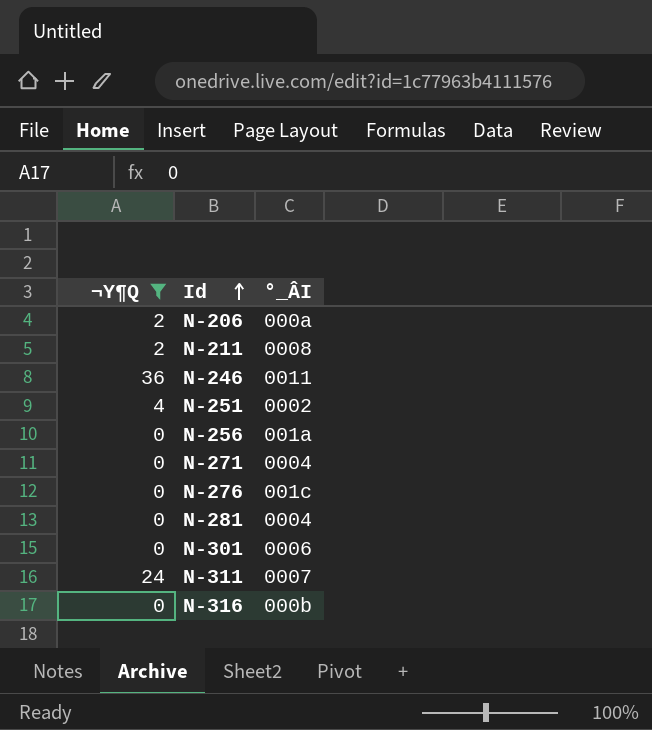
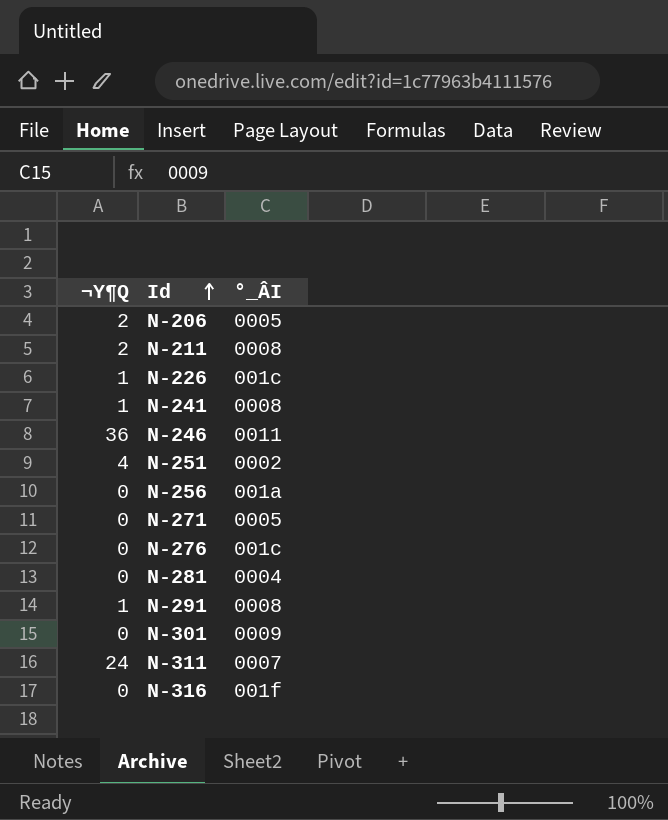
filter: ¬Y¶Q != 1 -> none
N-206 | °_ÂI: 000a -> 0005
N-271 | °_ÂI: 0004 -> 0005
N-301 | °_ÂI: 0006 -> 0009
N-316 | °_ÂI: 000b -> 001f

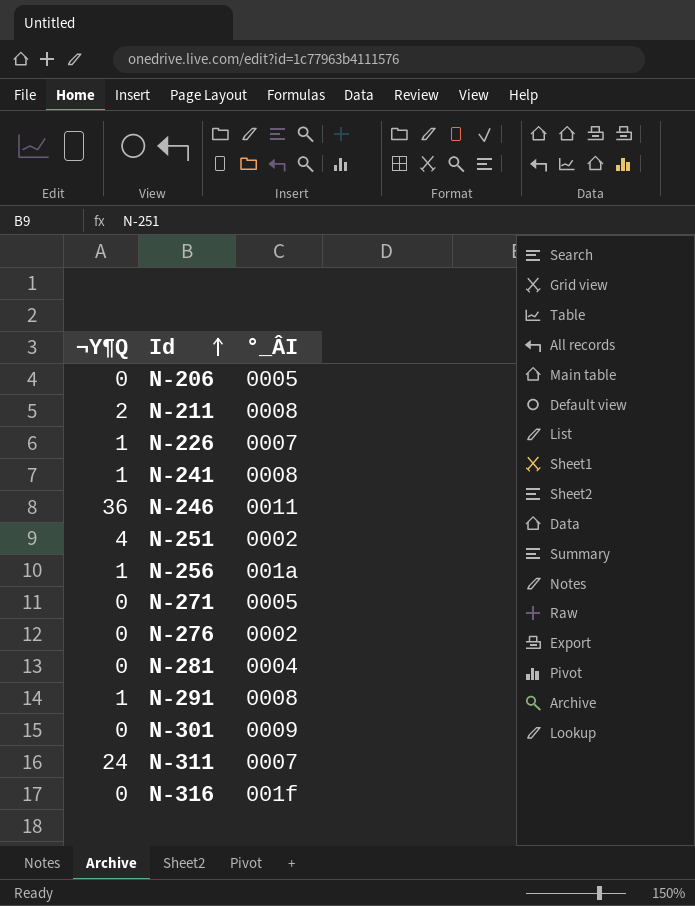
N-206 | ¬Y¶Q: 2 -> 0
N-226 | °_ÂI: 001c -> 0007
N-256 | ¬Y¶Q: 0 -> 1
N-276 | °_ÂI: 001c -> 0002

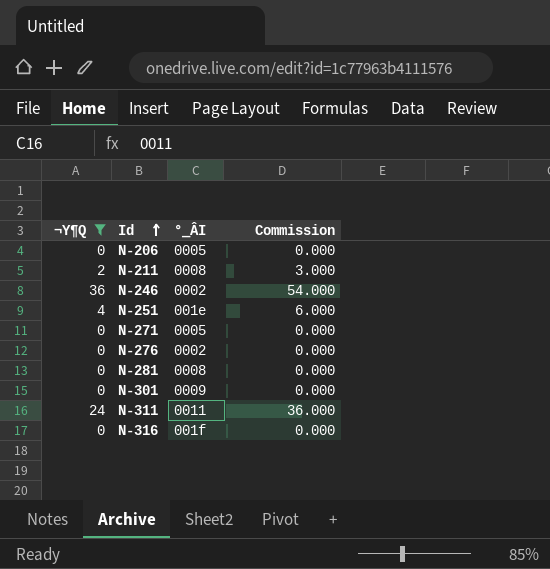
filter: none -> ¬Y¶Q != 1
column Commission | formula: none -> [¬Y¶Q] * 1.5
N-246 | °_ÂI: 0011 -> 0002
N-251 | °_ÂI: 0002 -> 001e
N-281 | °_ÂI: 0004 -> 0008
N-311 | °_ÂI: 0007 -> 0011

